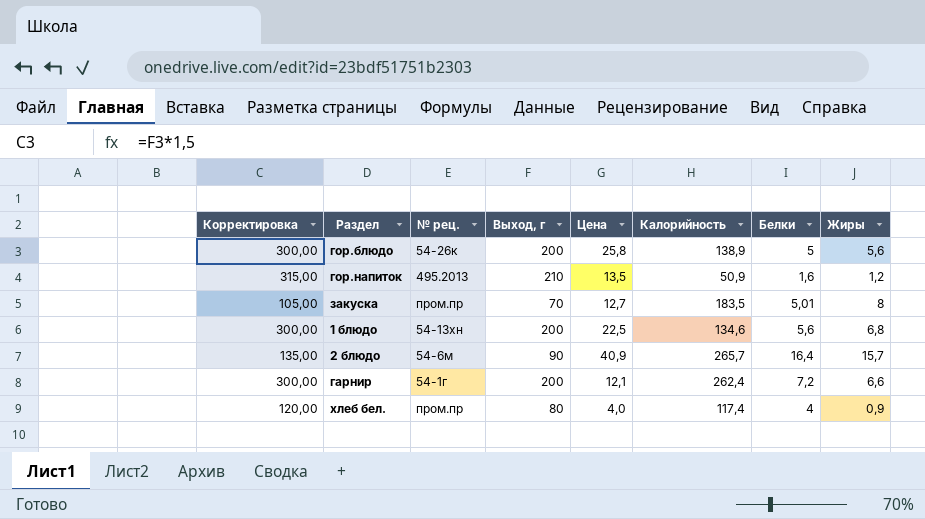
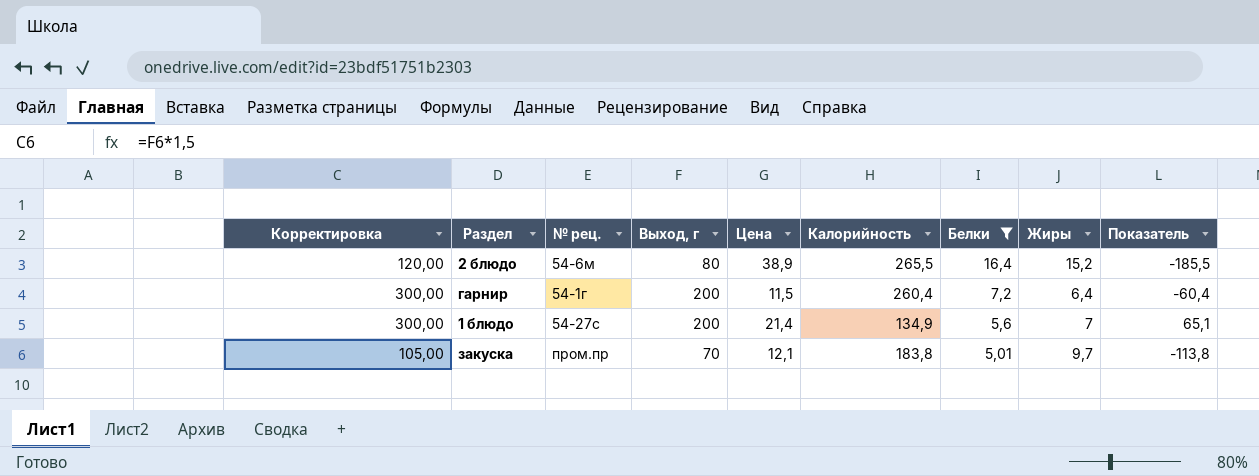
filter: none -> Белки >= 5,01
row order: none -> Белки descending
column Показатель | formula: none -> [Выход, г] - [Калорийность]
2 блюдо | Корректировка: 135,00 -> 120,00
2 блюдо | Выход, г: 90 -> 80
2 блюдо | Цена: 40,9 -> 38,9
2 блюдо | Калорийность: 265,7 -> 265,5
2 блюдо | Жиры: 15,7 -> 15,2
гарнир | Цена: 12,1 -> 11,5
гарнир | Калорийность: 262,4 -> 260,4
гарнир | Жиры: 6,6 -> 6,4
1 блюдо | № рец.: 54-13хн -> 54-27с
1 блюдо | Цена: 22,5 -> 21,4
1 блюдо | Калорийность: 134,6 -> 134,9
1 блюдо | Жиры: 6,8 -> 7
закуска | Цена: 12,7 -> 12,1
закуска | Калорийность: 183,5 -> 183,8
закуска | Жиры: 8 -> 9,7

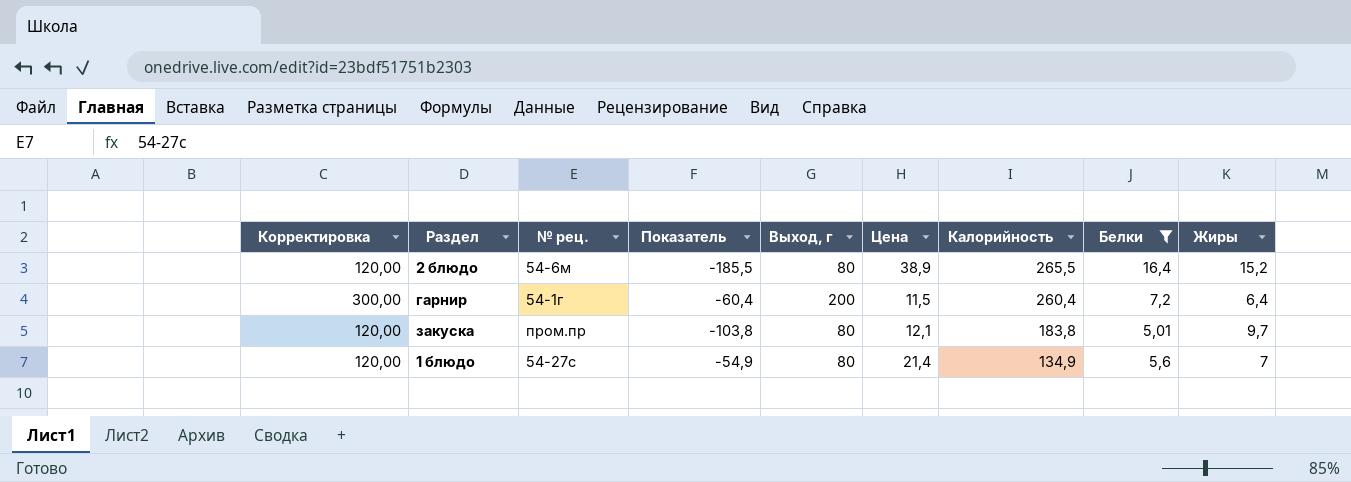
row order: Белки descending -> Калорийность descending
column Показатель | position: 9 -> 4
закуска | Корректировка: 105,00 -> 120,00
закуска | Показатель: -113,8 -> -103,8
закуска | Выход, г: 70 -> 80
1 блюдо | Корректировка: 300,00 -> 120,00
1 блюдо | Показатель: 65,1 -> -54,9
1 блюдо | Выход, г: 200 -> 80

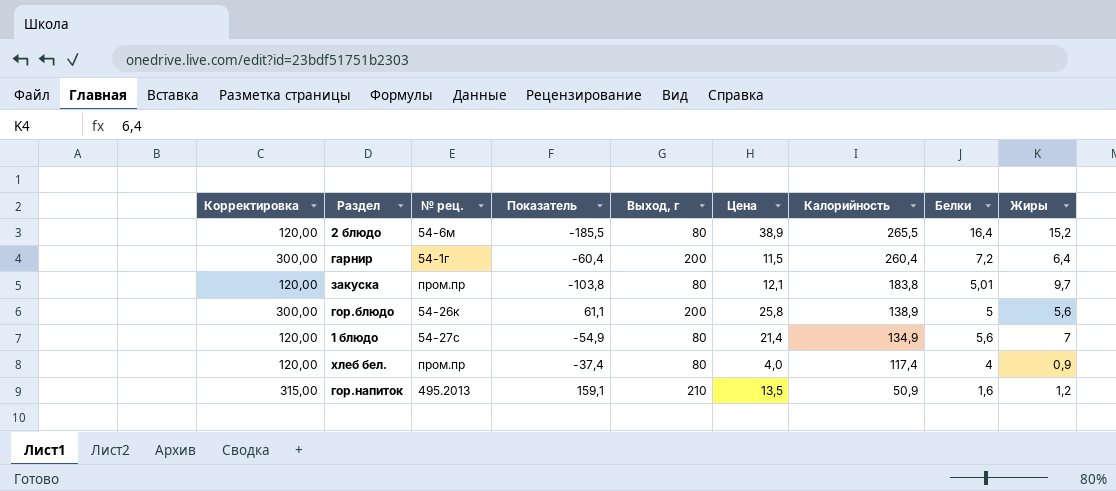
filter: Белки >= 5,01 -> none

